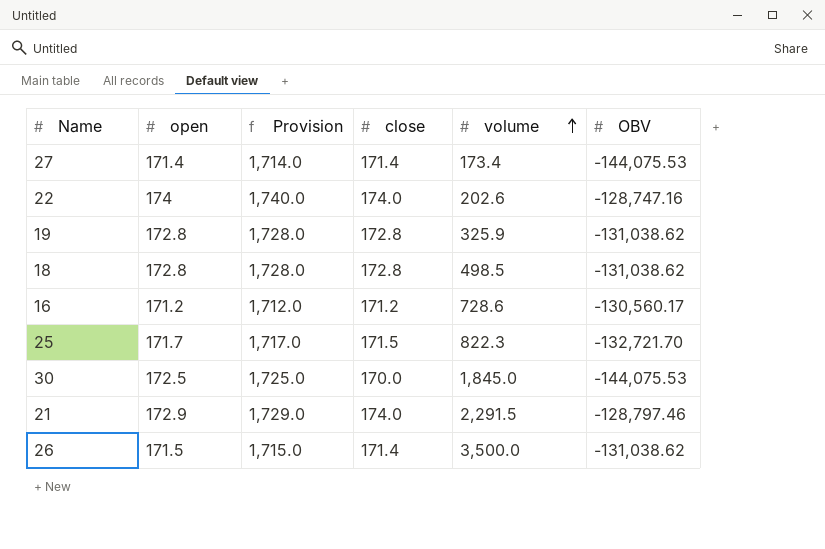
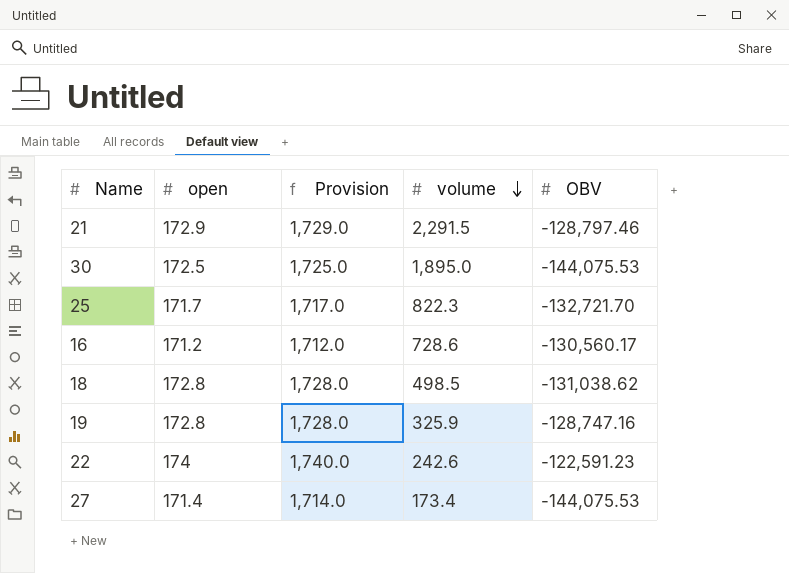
row order: volume ascending -> volume descending
column close | position: 4 -> none
row 26: 171.5 | 1,715.0 | 171.4 | 3,500.0 | -131,038.62 -> none
30 | volume: 1,845.0 -> 1,895.0
19 | OBV: -131,038.62 -> -128,747.16
22 | volume: 202.6 -> 242.6
22 | OBV: -128,747.16 -> -122,591.23

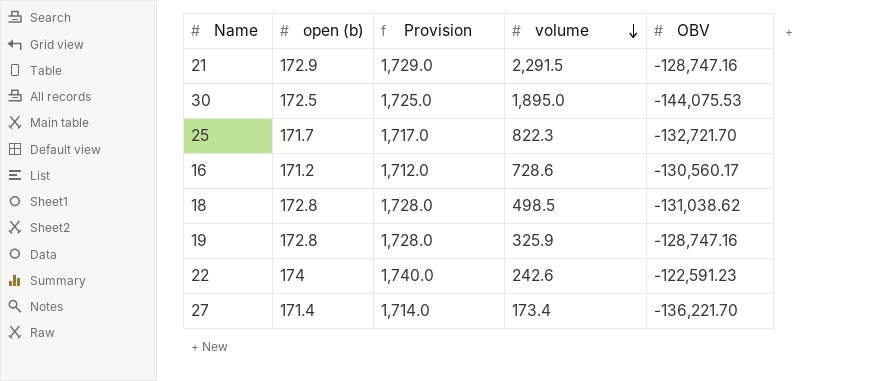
column name: open -> open (b)
21 | OBV: -128,797.46 -> -128,747.16
27 | OBV: -144,075.53 -> -136,221.70

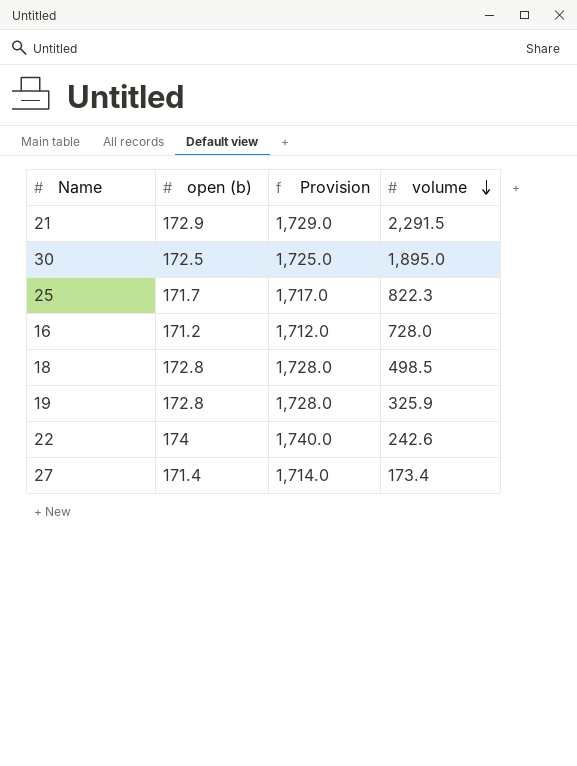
column OBV | position: 5 -> none
16 | volume: 728.6 -> 728.0

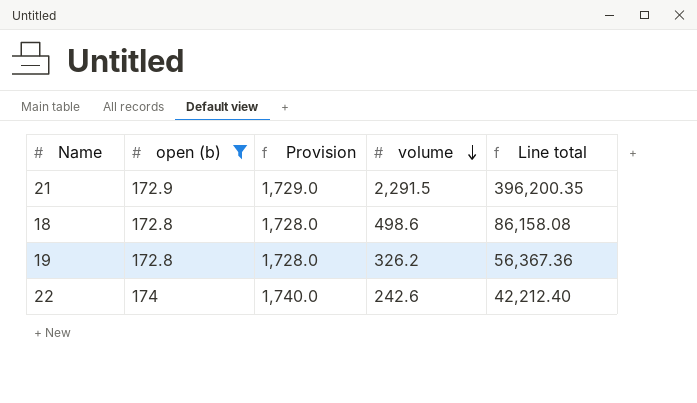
filter: none -> open (b) >= 172.8
column Line total | formula: none -> [open (b)] * [volume]
18 | volume: 498.5 -> 498.6
19 | volume: 325.9 -> 326.2

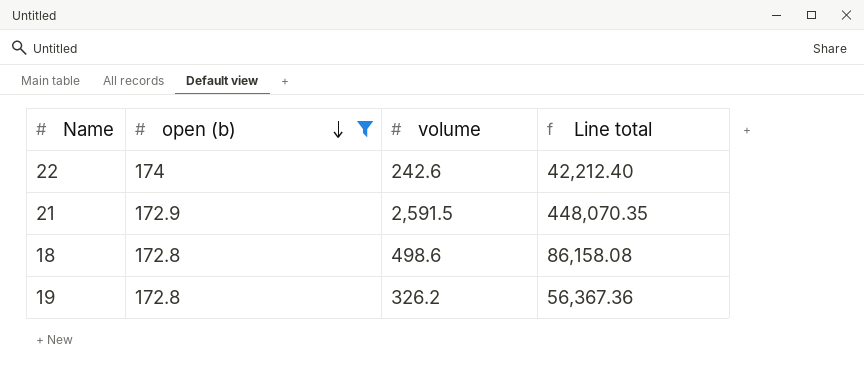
row order: volume descending -> open (b) descending
column Provision | formula: [open (b)] * 10 -> none
21 | volume: 2,291.5 -> 2,591.5
21 | Line total: 396,200.35 -> 448,070.35

